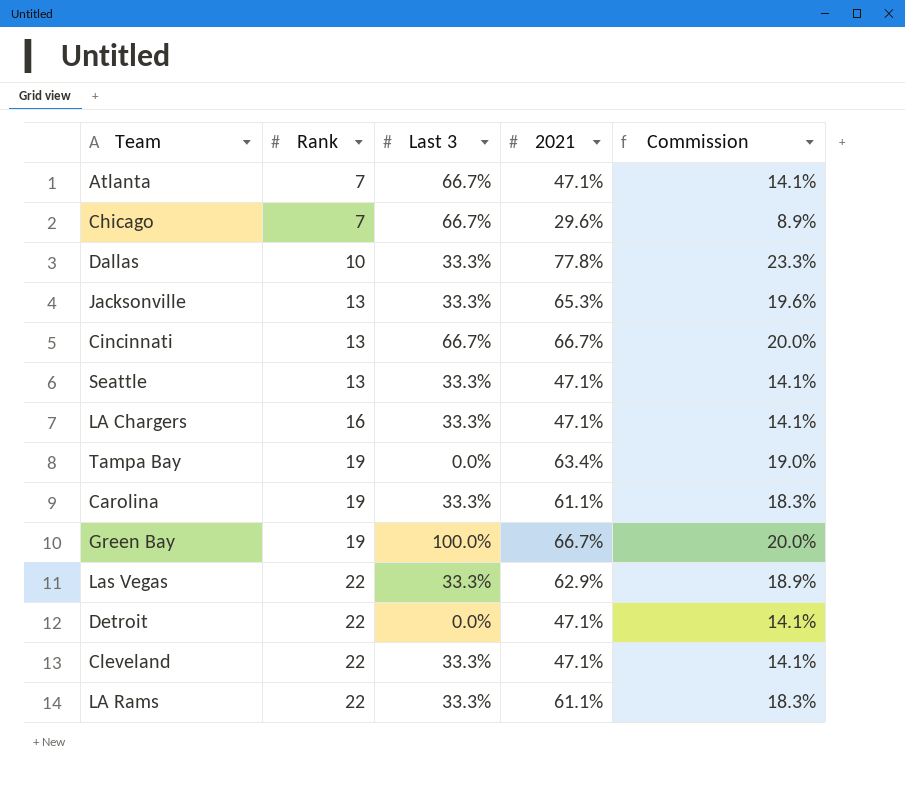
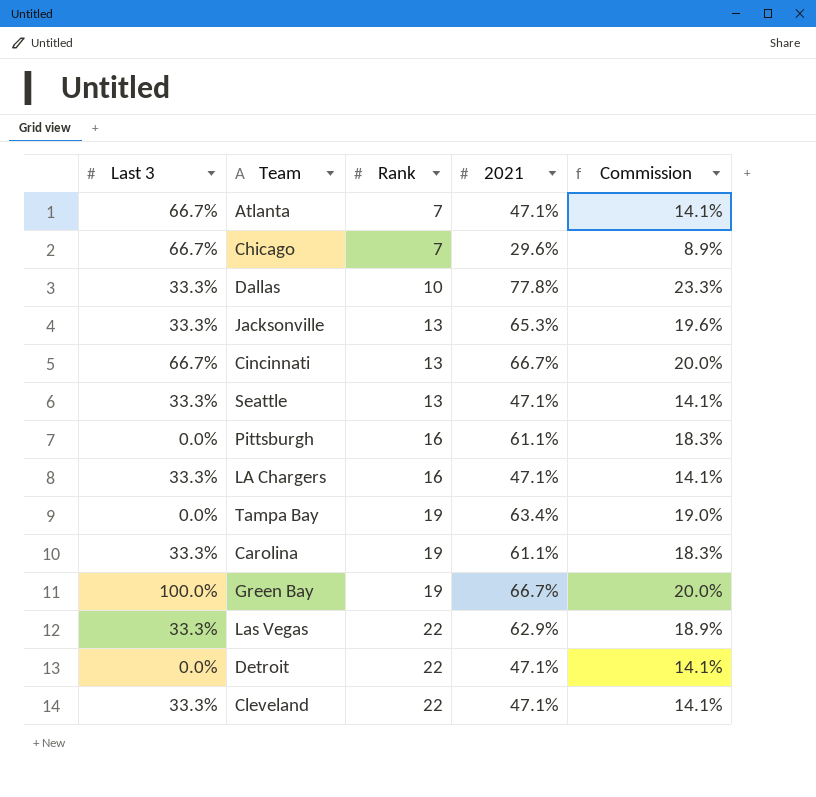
column Last 3 | position: 3 -> 1
row LA Rams: 22 | 33.3% | 61.1% | 18.3% -> none
row Pittsburgh: none -> 0.0% | 16 | 61.1% | 18.3%

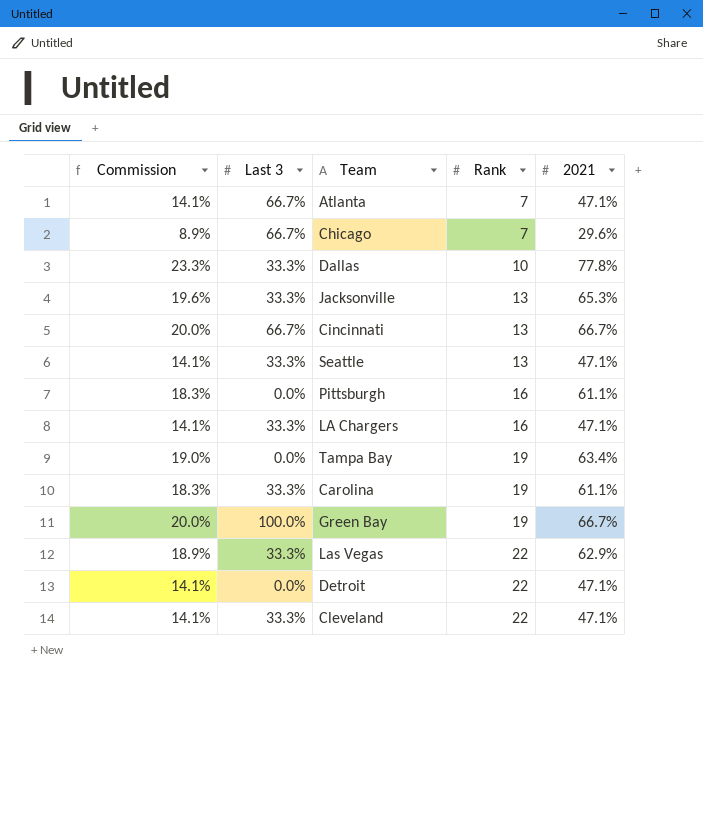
column Commission | position: 5 -> 1

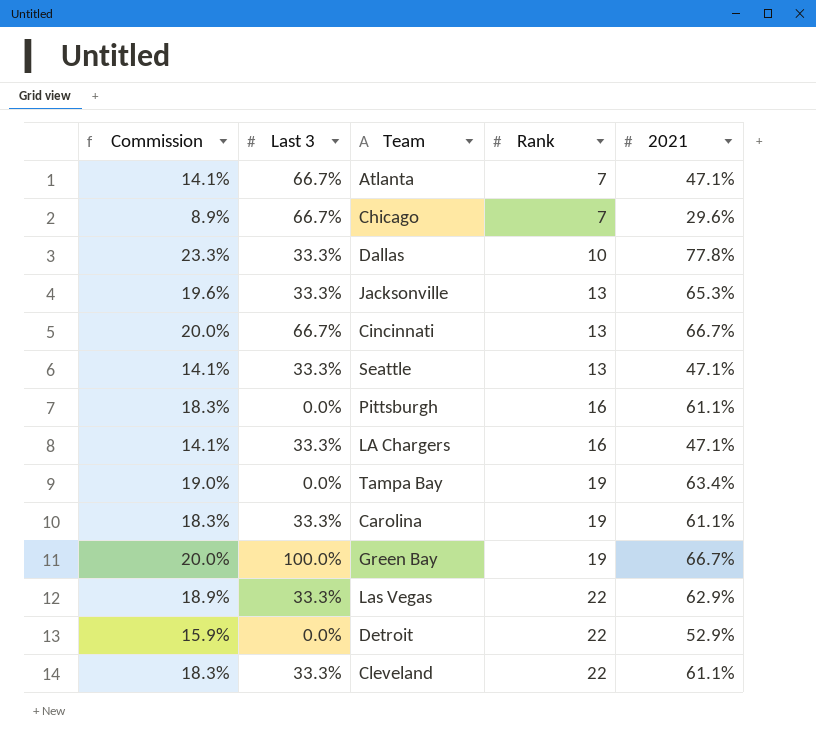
Detroit | Commission: 14.1% -> 15.9%
Detroit | 2021: 47.1% -> 52.9%
Cleveland | Commission: 14.1% -> 18.3%
Cleveland | 2021: 47.1% -> 61.1%

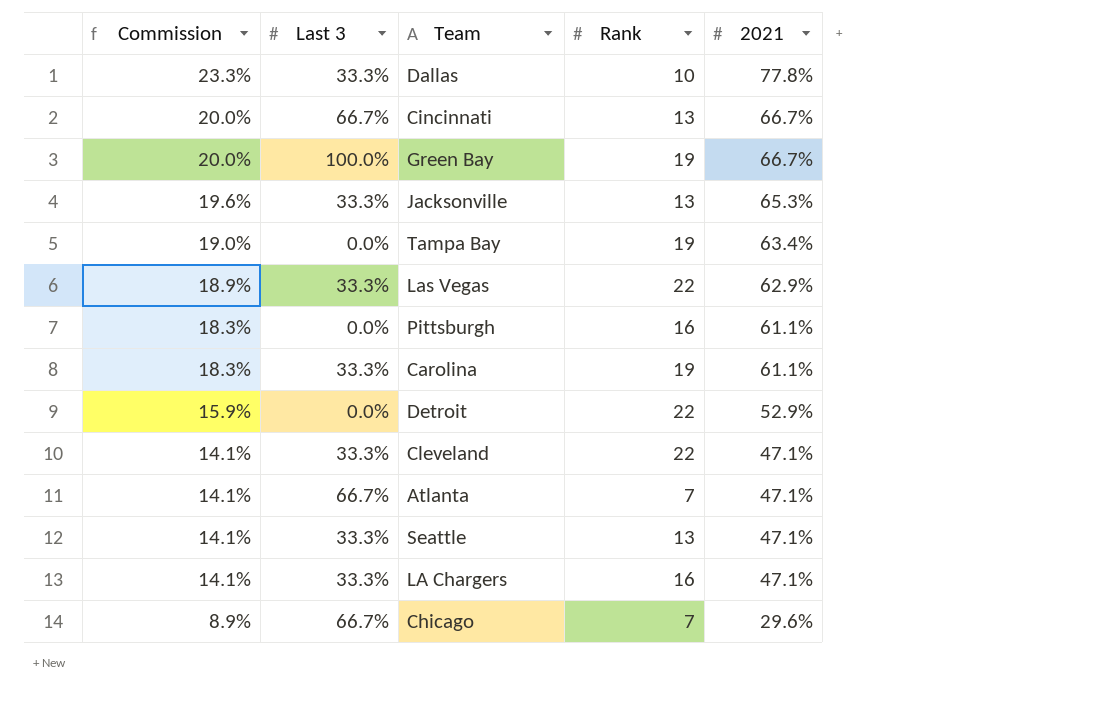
row order: Rank ascending -> Commission descending
Cleveland | Commission: 18.3% -> 14.1%
Cleveland | 2021: 61.1% -> 47.1%

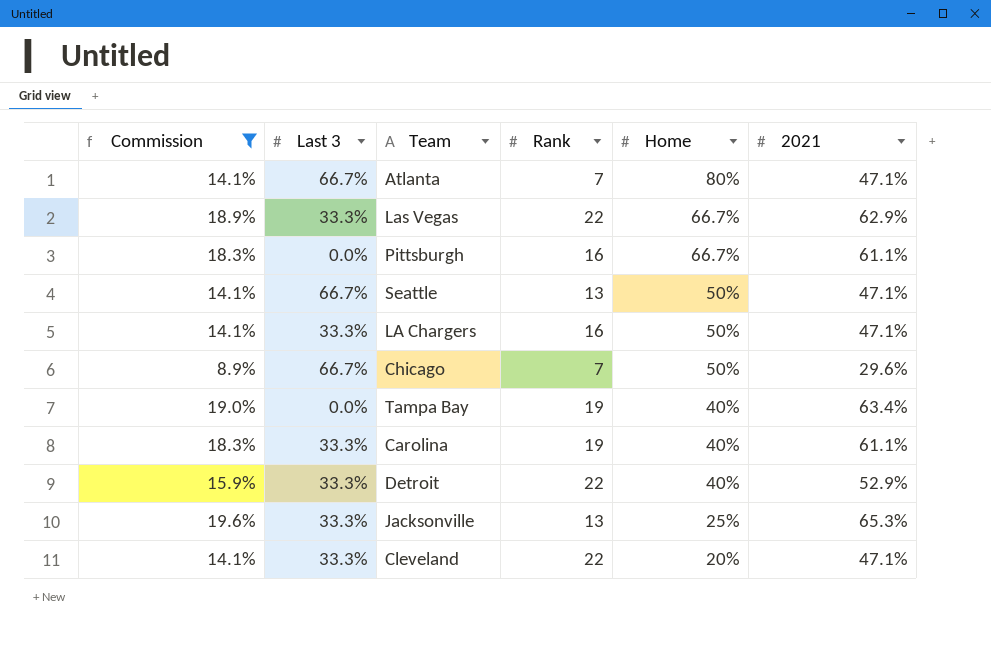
filter: none -> Commission <= 19.6%
row order: Commission descending -> Home descending
column Home | position: none -> 5
Seattle | Last 3: 33.3% -> 66.7%
Detroit | Last 3: 0.0% -> 33.3%

